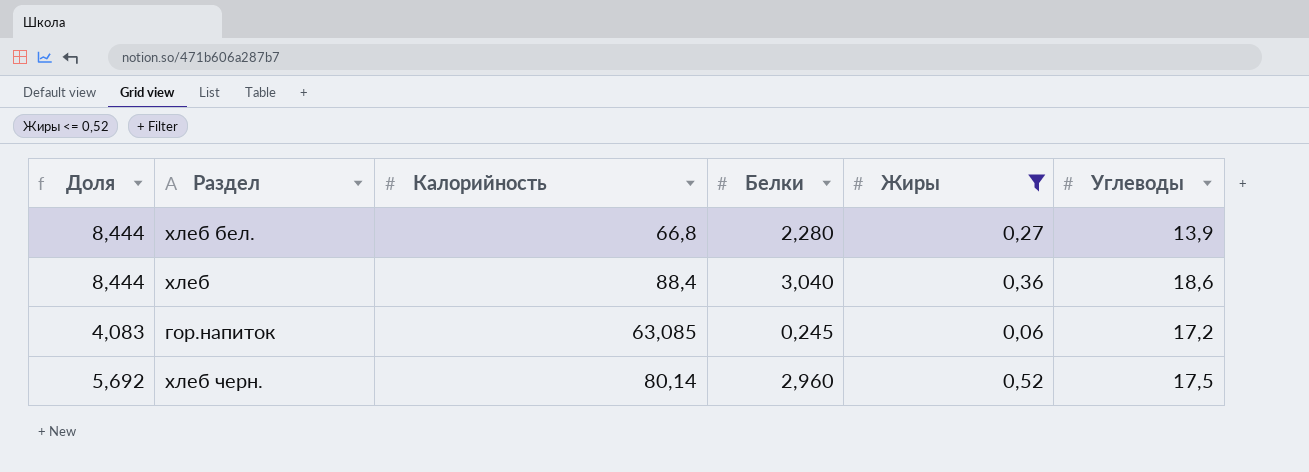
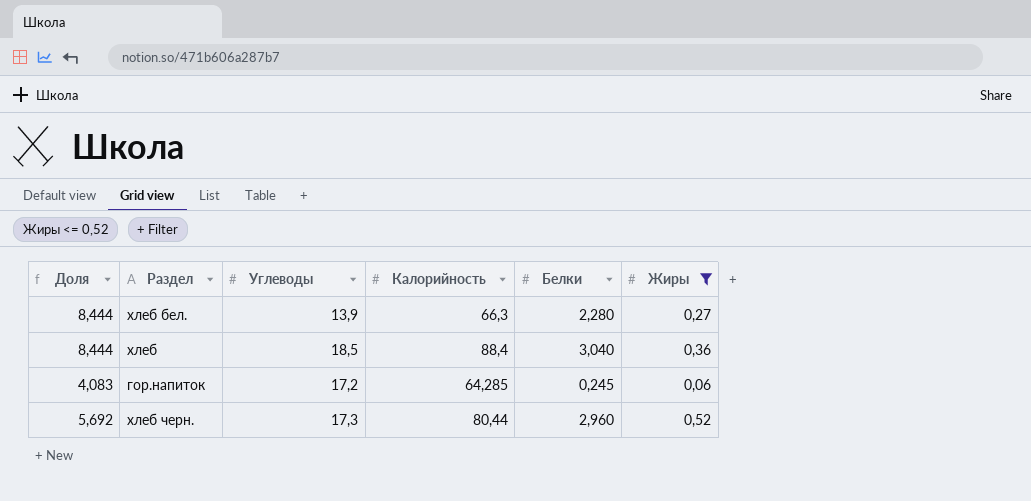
column Углеводы | position: 6 -> 3
хлеб бел. | Калорийность: 66,8 -> 66,3
хлеб | Углеводы: 18,6 -> 18,5
гор.напиток | Калорийность: 63,085 -> 64,285
хлеб черн. | Углеводы: 17,5 -> 17,3
хлеб черн. | Калорийность: 80,14 -> 80,44

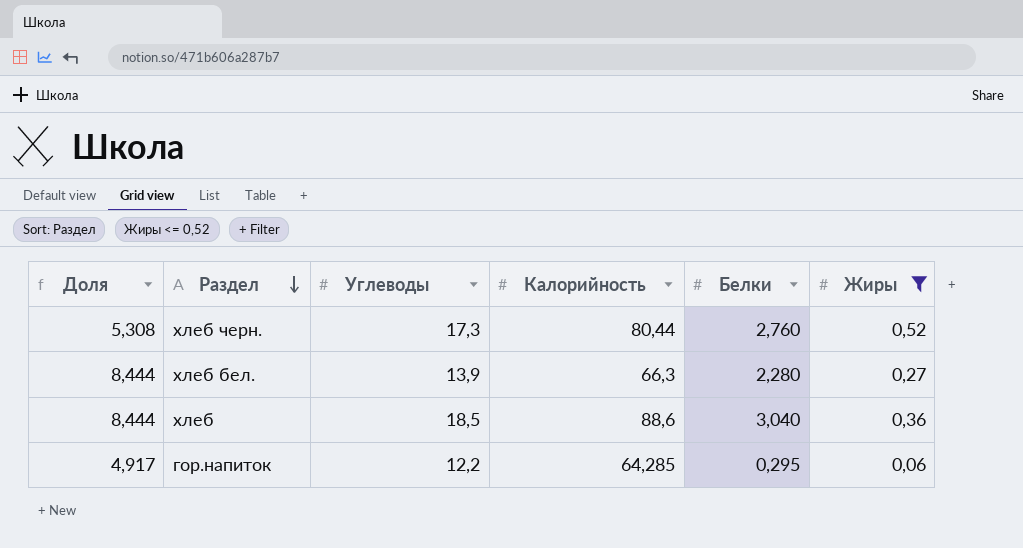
row order: none -> Раздел descending
хлеб черн. | Доля: 5,692 -> 5,308
хлеб черн. | Белки: 2,960 -> 2,760
хлеб | Калорийность: 88,4 -> 88,6
гор.напиток | Доля: 4,083 -> 4,917
гор.напиток | Углеводы: 17,2 -> 12,2
гор.напиток | Белки: 0,245 -> 0,295

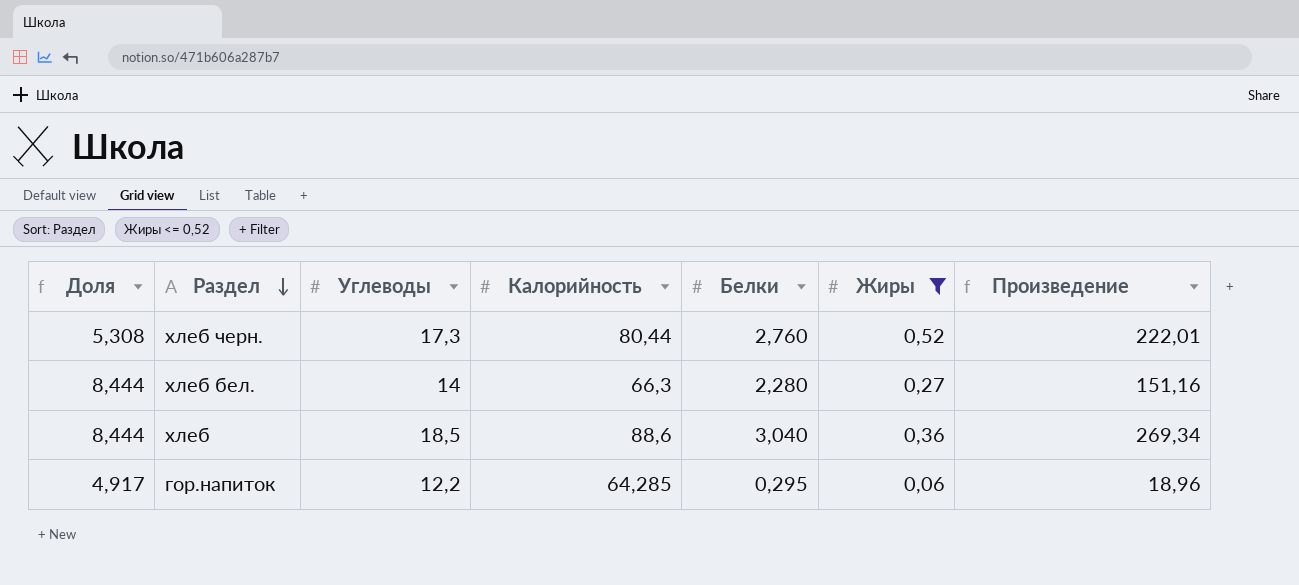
column Произведение | formula: none -> [Калорийность] * [Белки]
хлеб бел. | Углеводы: 13,9 -> 14

